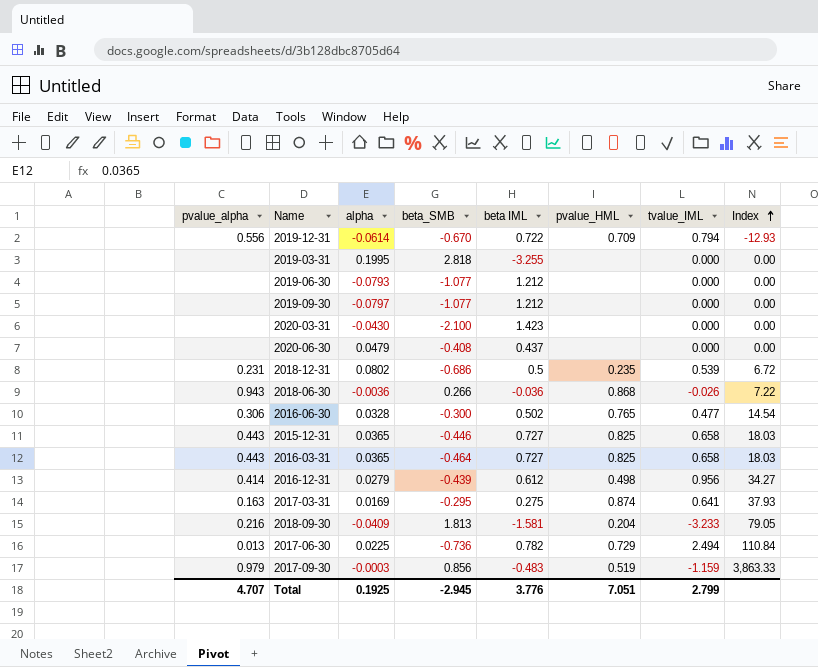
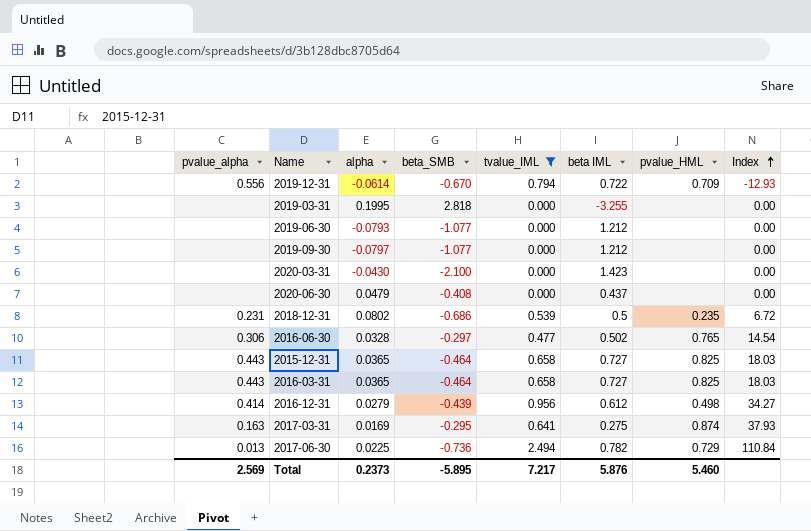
filter: none -> tvalue_IML >= 0.000
column tvalue_IML | position: 7 -> 5
2016-06-30 | beta_SMB: -0.300 -> -0.297
2015-12-31 | beta_SMB: -0.446 -> -0.464
Total | pvalue_alpha: 4.707 -> 2.569
Total | alpha: 0.1925 -> 0.2373
Total | beta_SMB: -2.945 -> -5.895
Total | tvalue_IML: 2.799 -> 7.217
Total | beta IML: 3.776 -> 5.876
Total | pvalue_HML: 7.051 -> 5.460

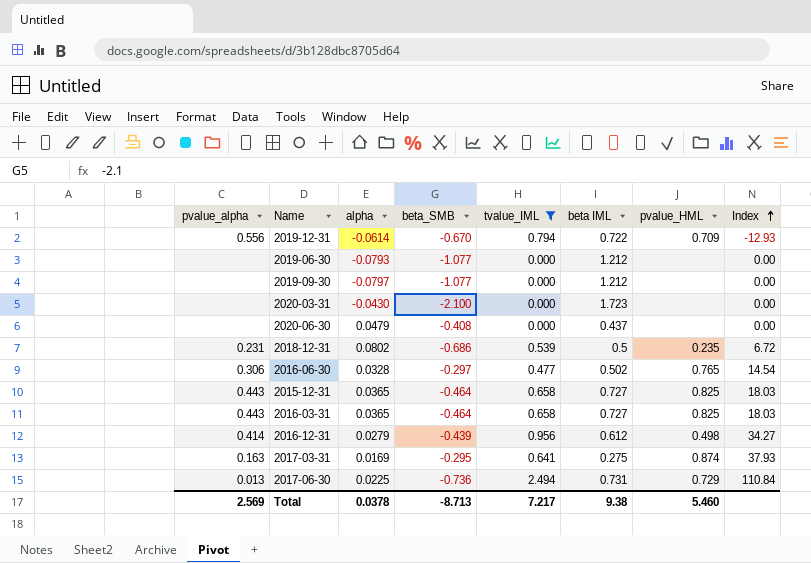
row 2019-03-31: none | 0.1995 | 2.818 | 0.000 | -3.255 | none | 0.00 -> none
2020-03-31 | beta IML: 1.423 -> 1.723
2017-06-30 | beta IML: 0.782 -> 0.731
Total | alpha: 0.2373 -> 0.0378
Total | beta_SMB: -5.895 -> -8.713
Total | beta IML: 5.876 -> 9.38

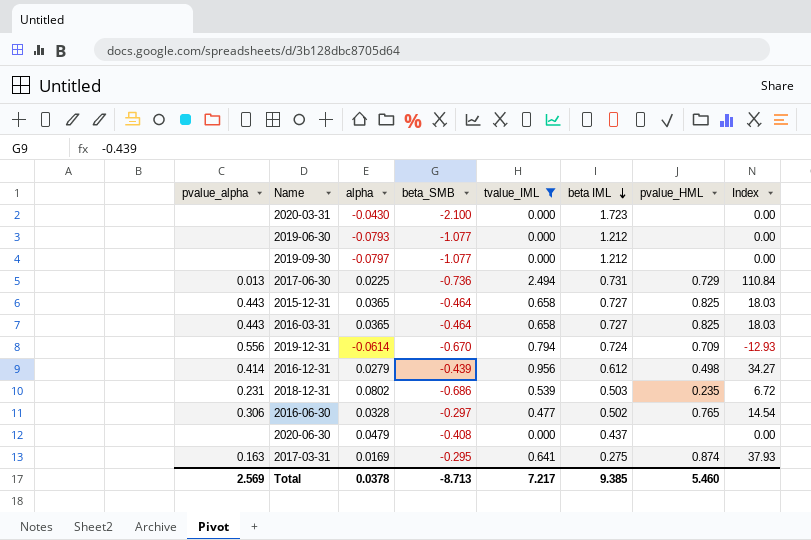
row order: Index ascending -> beta IML descending
2019-12-31 | beta IML: 0.722 -> 0.724
2018-12-31 | beta IML: 0.5 -> 0.503
Total | beta IML: 9.38 -> 9.385

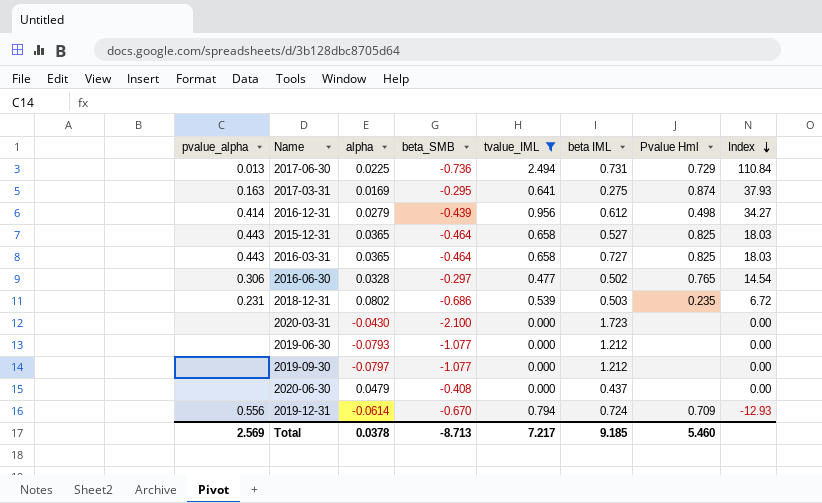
row order: beta IML descending -> Index descending
column name: pvalue_HML -> Pvalue Hml
2015-12-31 | beta IML: 0.727 -> 0.527
Total | beta IML: 9.385 -> 9.185

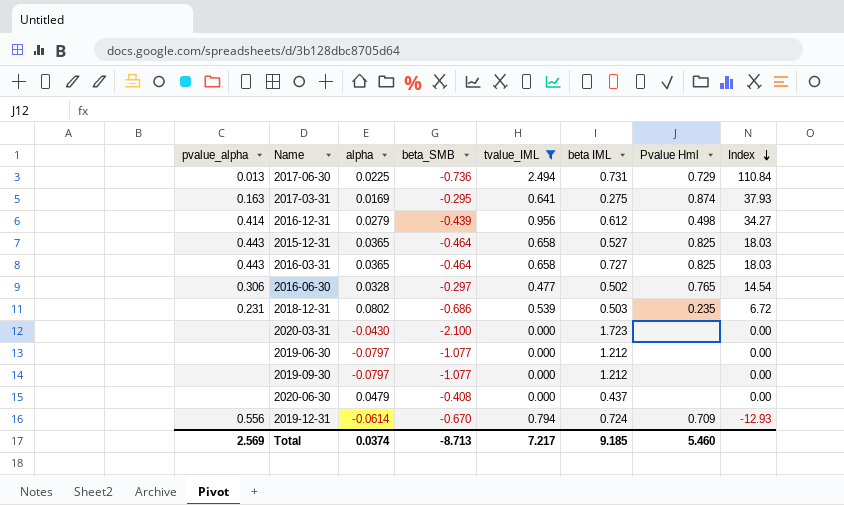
2019-06-30 | alpha: -0.0793 -> -0.0797
Total | alpha: 0.0378 -> 0.0374

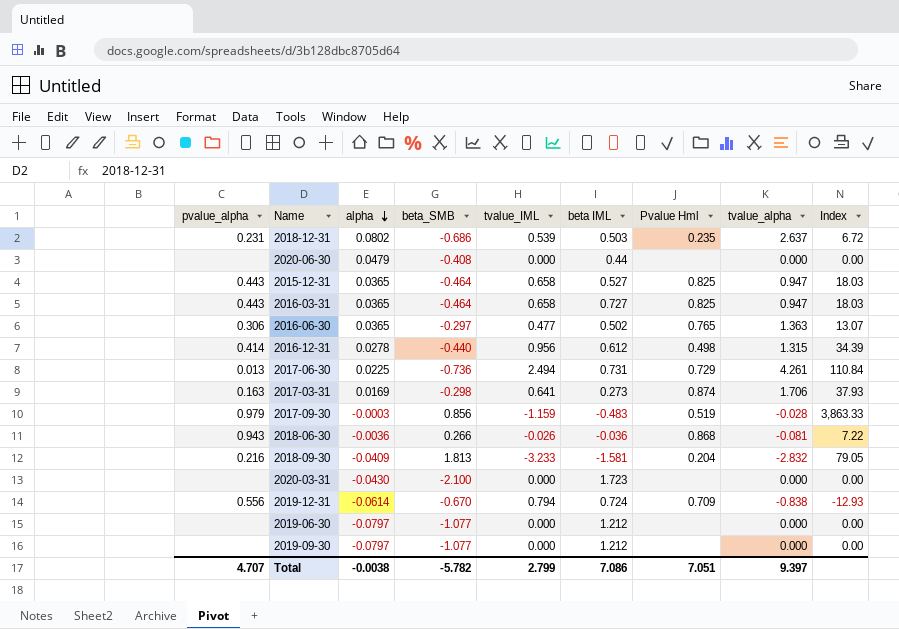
filter: tvalue_IML >= 0.000 -> none
row order: Index descending -> alpha descending
column tvalue_alpha | position: none -> 8
2020-06-30 | beta IML: 0.437 -> 0.44
2016-06-30 | alpha: 0.0328 -> 0.0365
2016-06-30 | Index: 14.54 -> 13.07
2016-12-31 | alpha: 0.0279 -> 0.0278
2016-12-31 | beta_SMB: -0.439 -> -0.440
2016-12-31 | Index: 34.27 -> 34.39
2017-03-31 | beta_SMB: -0.295 -> -0.298
2017-03-31 | beta IML: 0.275 -> 0.273
Total | pvalue_alpha: 2.569 -> 4.707
Total | alpha: 0.0374 -> -0.0038
Total | beta_SMB: -8.713 -> -5.782
Total | tvalue_IML: 7.217 -> 2.799
Total | beta IML: 9.185 -> 7.086
Total | Pvalue Hml: 5.460 -> 7.051

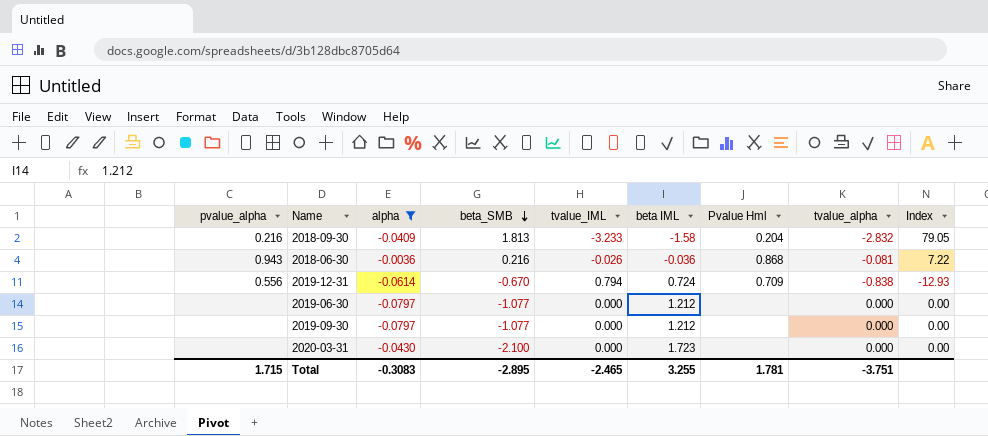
filter: none -> alpha <= -0.0036
row order: alpha descending -> beta_SMB descending
2018-09-30 | beta IML: -1.581 -> -1.58
2018-06-30 | beta_SMB: 0.266 -> 0.216
Total | pvalue_alpha: 4.707 -> 1.715
Total | alpha: -0.0038 -> -0.3083
Total | beta_SMB: -5.782 -> -2.895
Total | tvalue_IML: 2.799 -> -2.465
Total | beta IML: 7.086 -> 3.255
Total | Pvalue Hml: 7.051 -> 1.781
Total | tvalue_alpha: 9.397 -> -3.751

